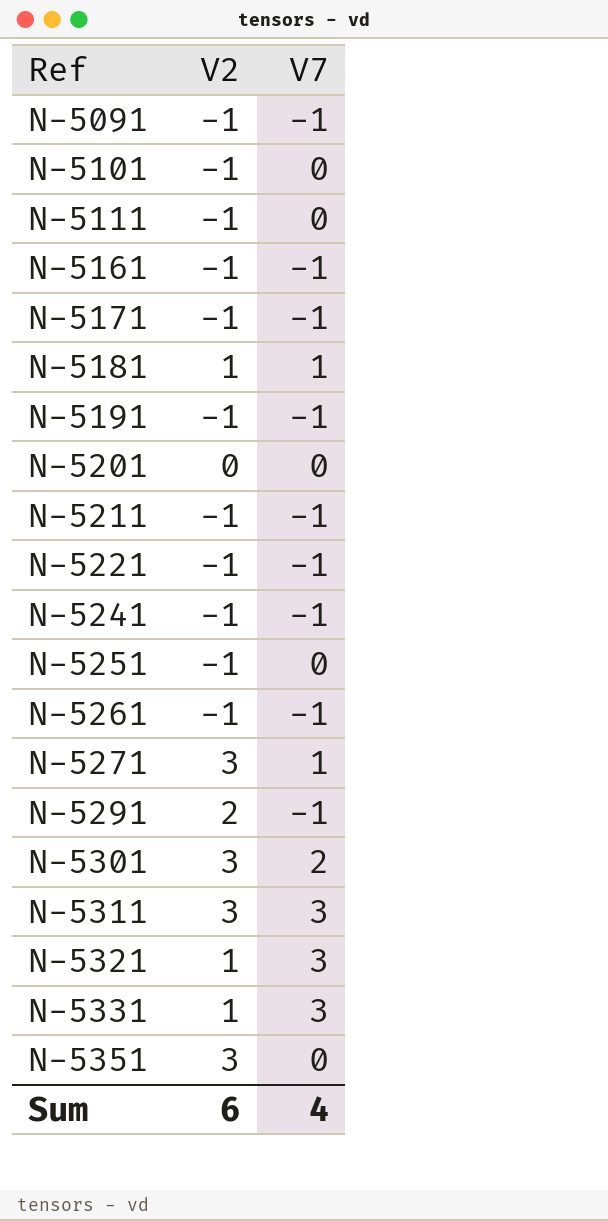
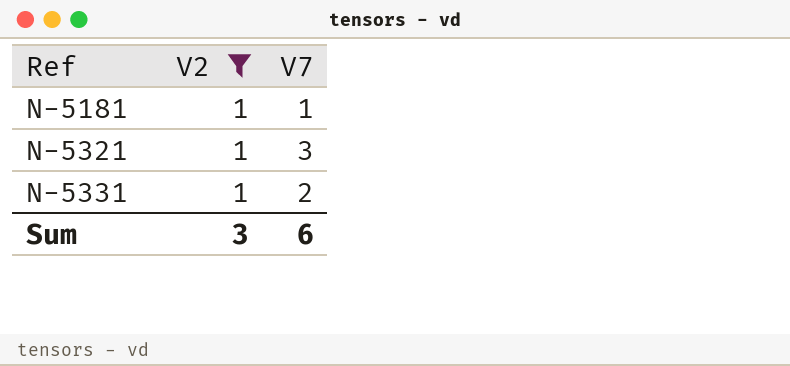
filter: none -> V2 = 1
N-5331 | V7: 3 -> 2
Sum | V2: 6 -> 3
Sum | V7: 4 -> 6

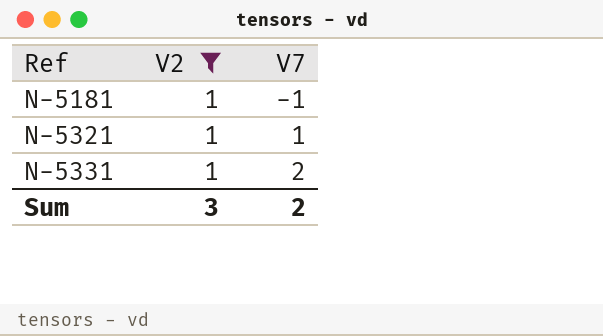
N-5181 | V7: 1 -> -1
N-5321 | V7: 3 -> 1
Sum | V7: 6 -> 2

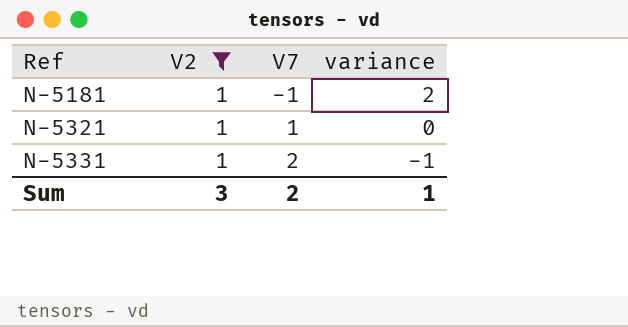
column variance | formula: none -> [V2] - [V7]

